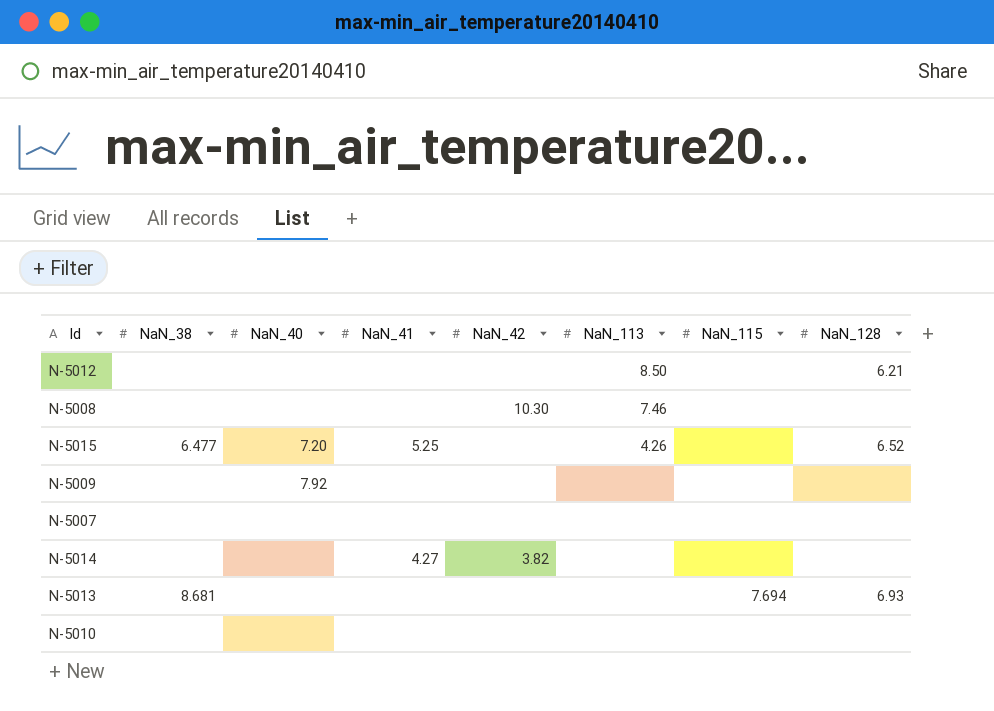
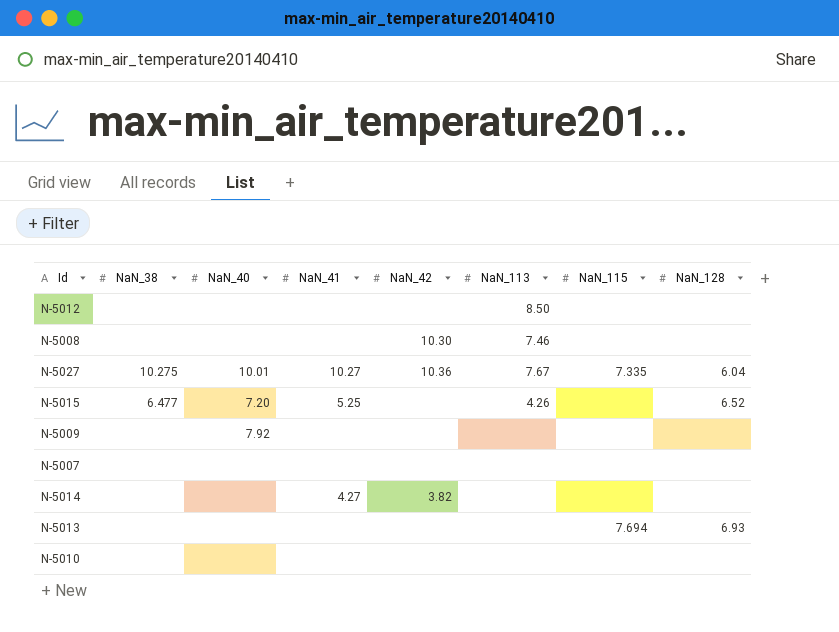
N-5012 | NaN_128: 6.21 -> none
row N-5027: none -> 10.275 | 10.01 | 10.27 | 10.36 | 7.67 | 7.335 | 6.04
N-5013 | NaN_38: 8.681 -> none

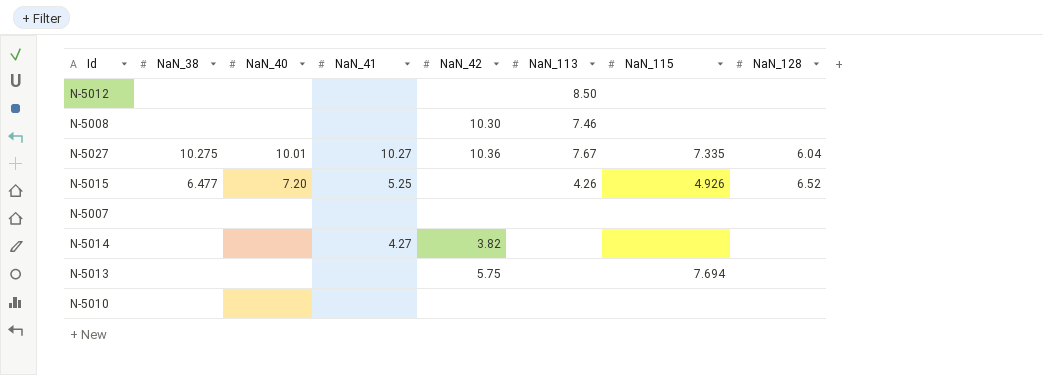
row N-5009: none | 7.92 | none | none | none | none | none -> none
N-5015 | NaN_115: none -> 4.926
N-5013 | NaN_42: none -> 5.75
N-5013 | NaN_128: 6.93 -> none

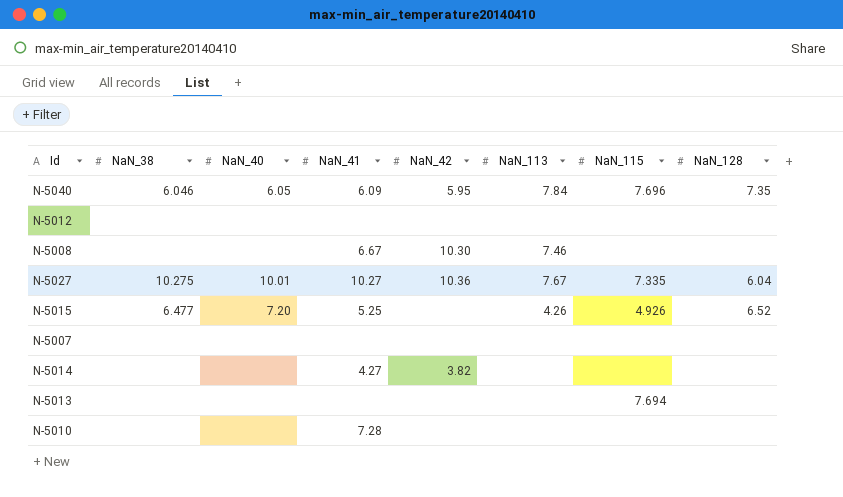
row N-5040: none -> 6.046 | 6.05 | 6.09 | 5.95 | 7.84 | 7.696 | 7.35
N-5012 | NaN_113: 8.50 -> none
N-5008 | NaN_41: none -> 6.67
N-5013 | NaN_42: 5.75 -> none
N-5010 | NaN_41: none -> 7.28

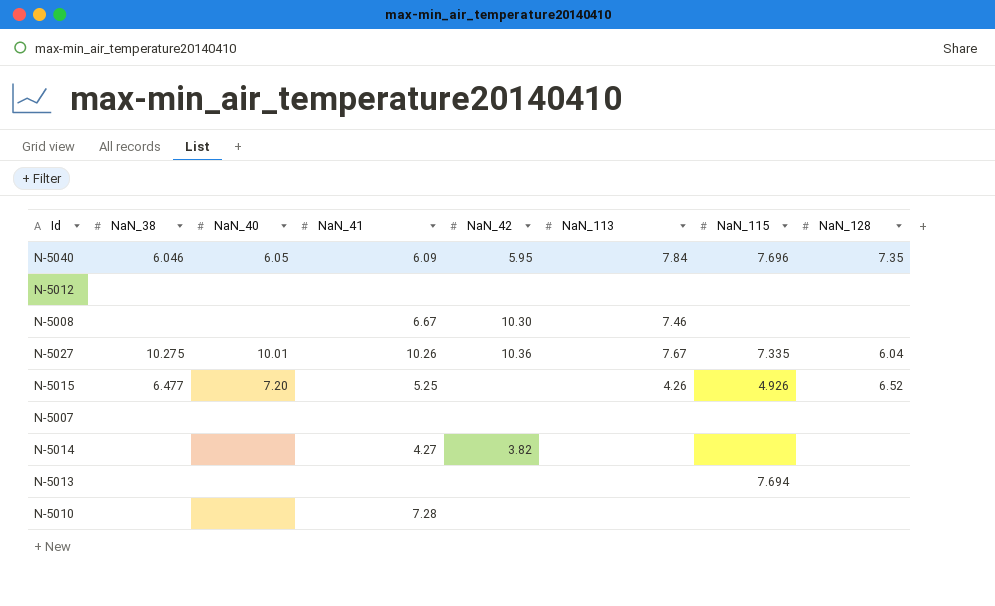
N-5027 | NaN_41: 10.27 -> 10.26

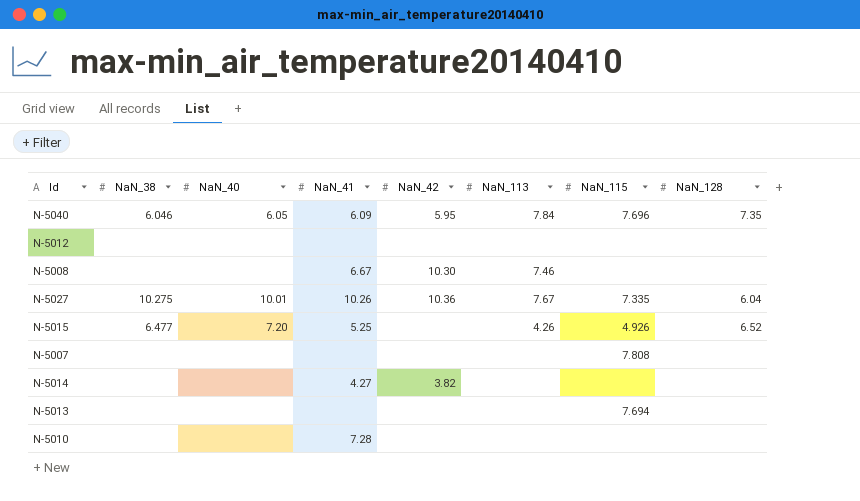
N-5007 | NaN_115: none -> 7.808

